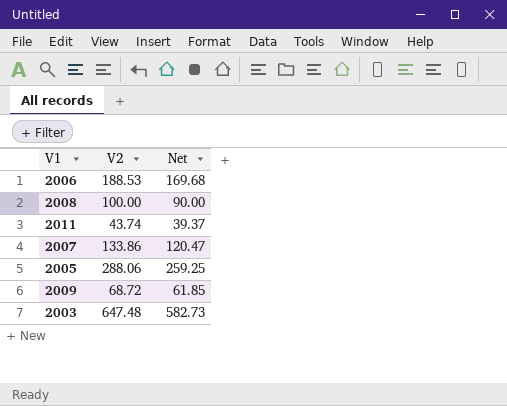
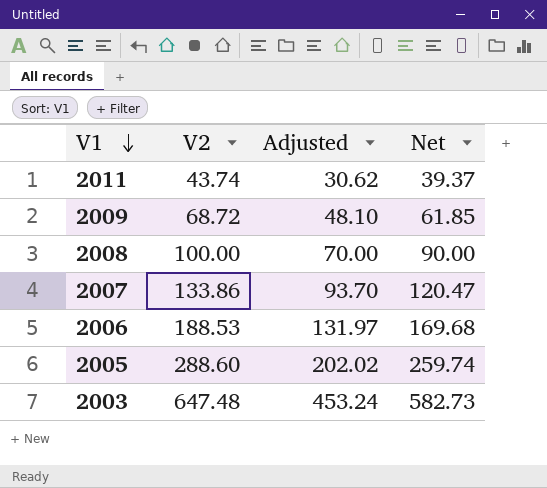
row order: none -> V1 descending
column Adjusted | formula: none -> [V2] * 0.7
2005 | V2: 288.06 -> 288.60
2005 | Net: 259.25 -> 259.74

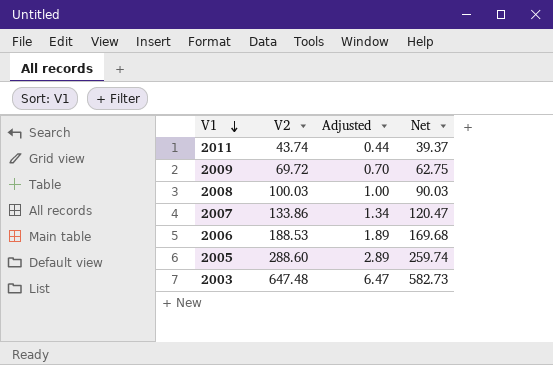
column Adjusted | formula: [V2] * 0.7 -> [V2] * 0.01
2009 | V2: 68.72 -> 69.72
2009 | Net: 61.85 -> 62.75
2008 | V2: 100.00 -> 100.03
2008 | Net: 90.00 -> 90.03

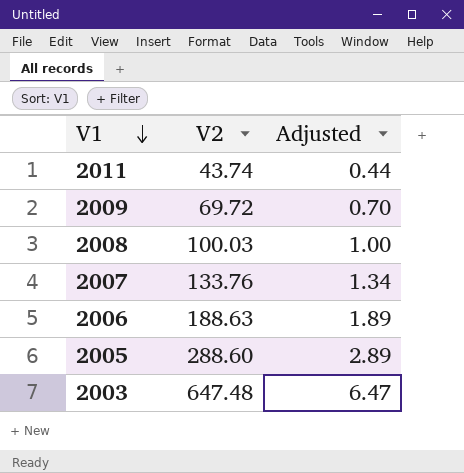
column Net | formula: [V2] * 0.9 -> none
2007 | V2: 133.86 -> 133.76
2006 | V2: 188.53 -> 188.63

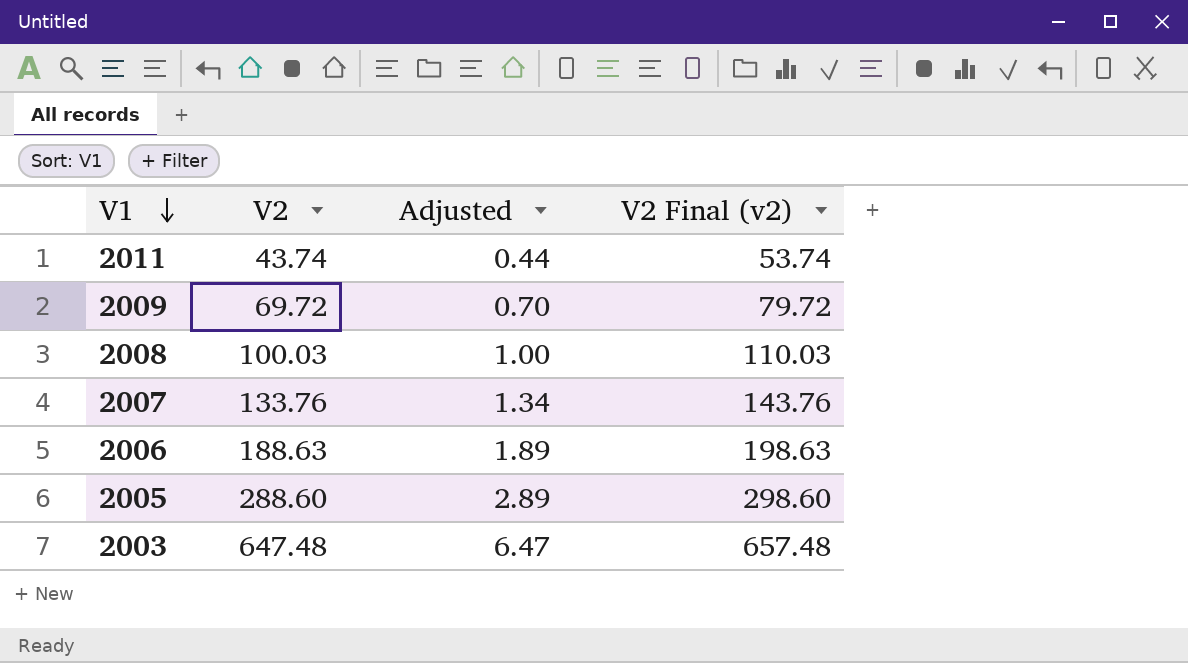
column V2 Final (v2) | formula: none -> [V2] + 10

